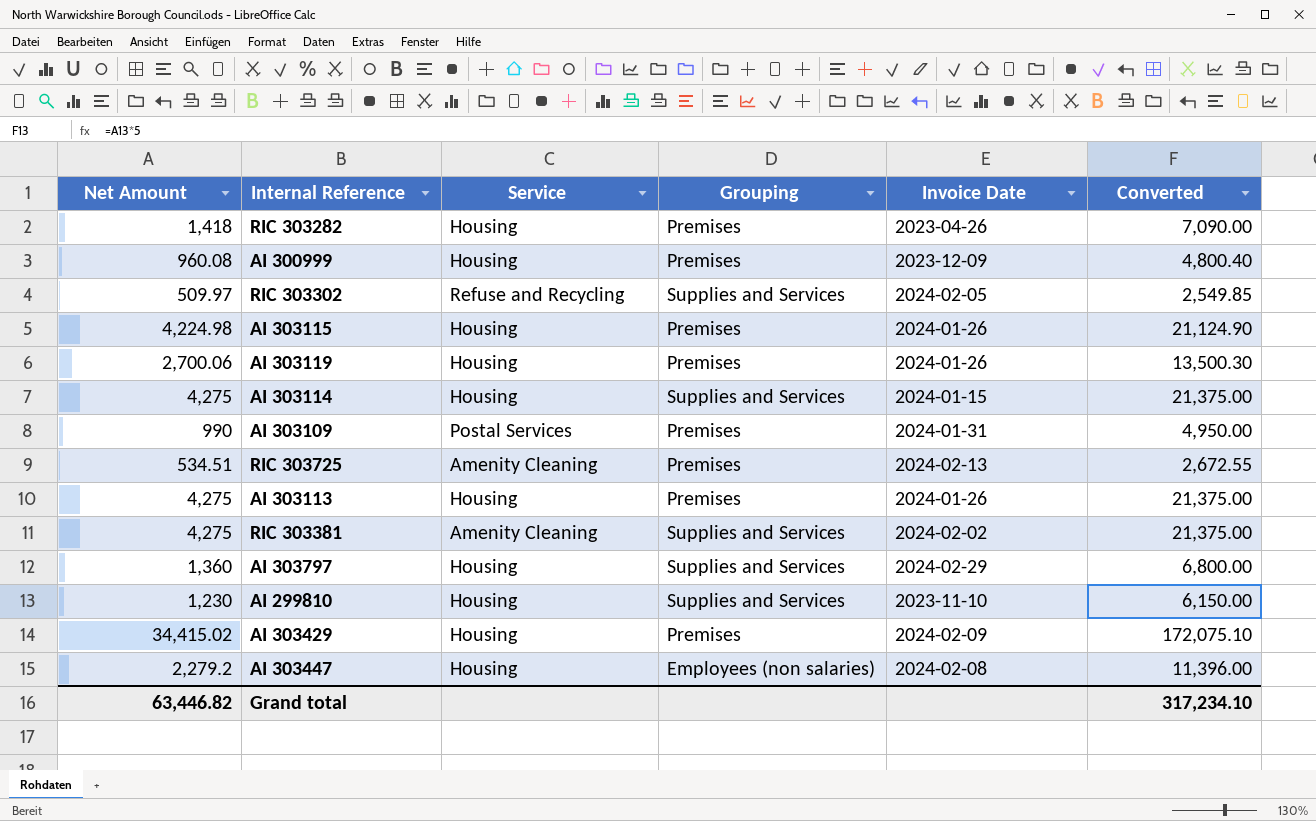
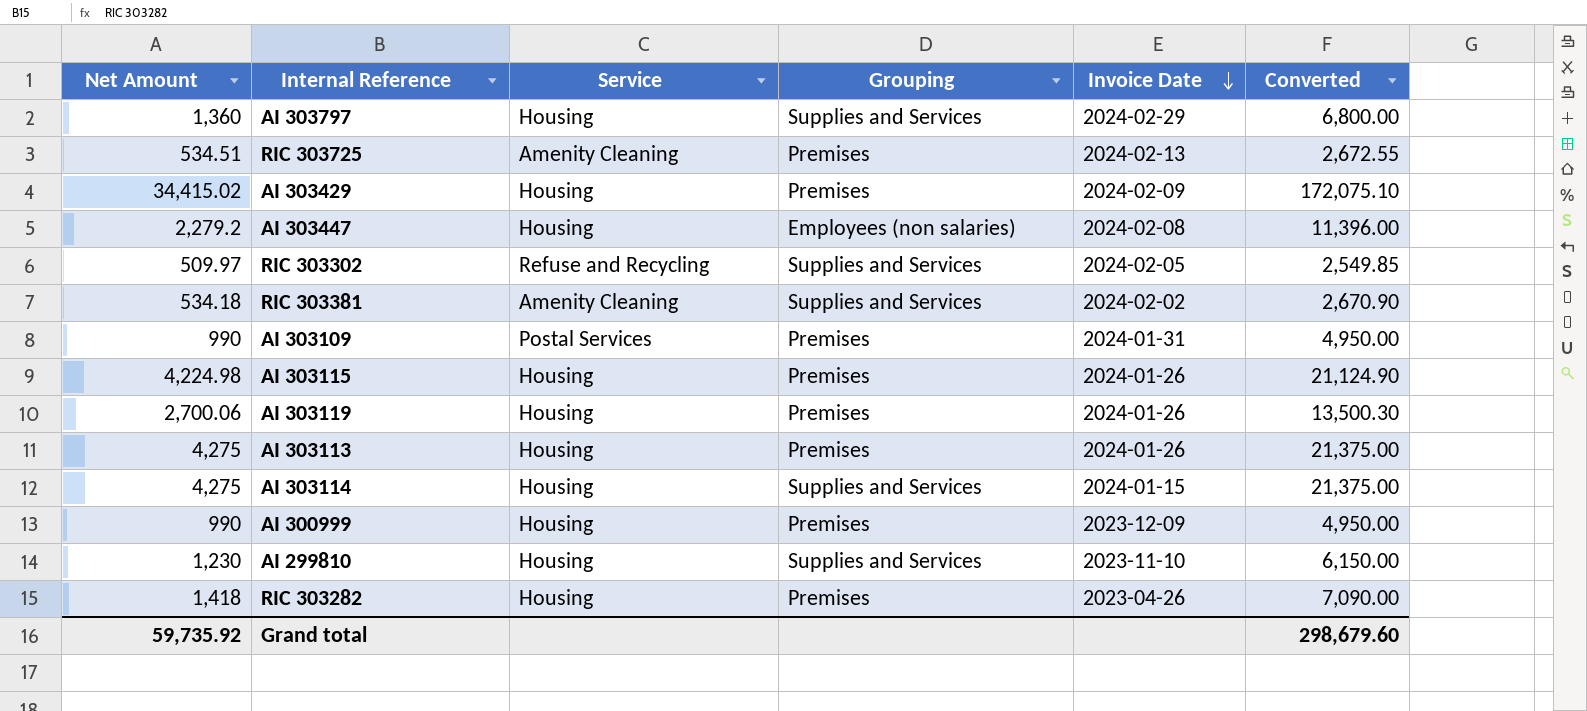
row order: none -> Invoice Date descending
RIC 303381 | Net Amount: 4,275 -> 534.18
RIC 303381 | Converted: 21,375.00 -> 2,670.90
AI 300999 | Net Amount: 960.08 -> 990
AI 300999 | Converted: 4,800.40 -> 4,950.00
Grand total | Net Amount: 63,446.82 -> 59,735.92
Grand total | Converted: 317,234.10 -> 298,679.60

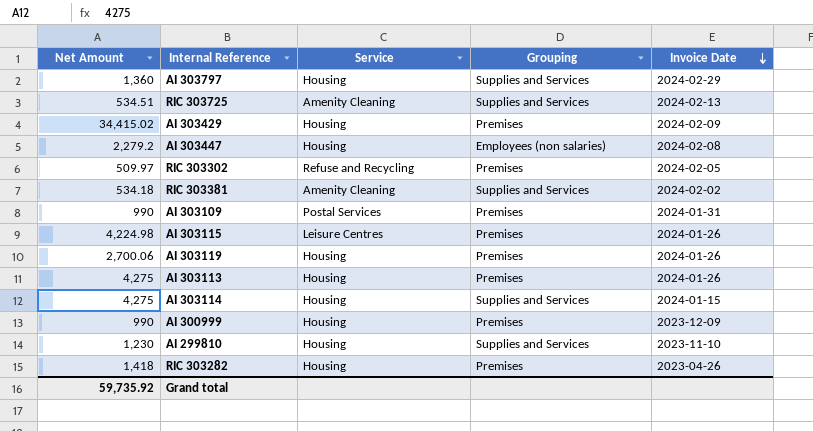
column Converted | formula: [Net Amount] * 5 -> none
RIC 303725 | Grouping: Premises -> Supplies and Services
RIC 303302 | Grouping: Supplies and Services -> Premises
AI 303115 | Service: Housing -> Leisure Centres

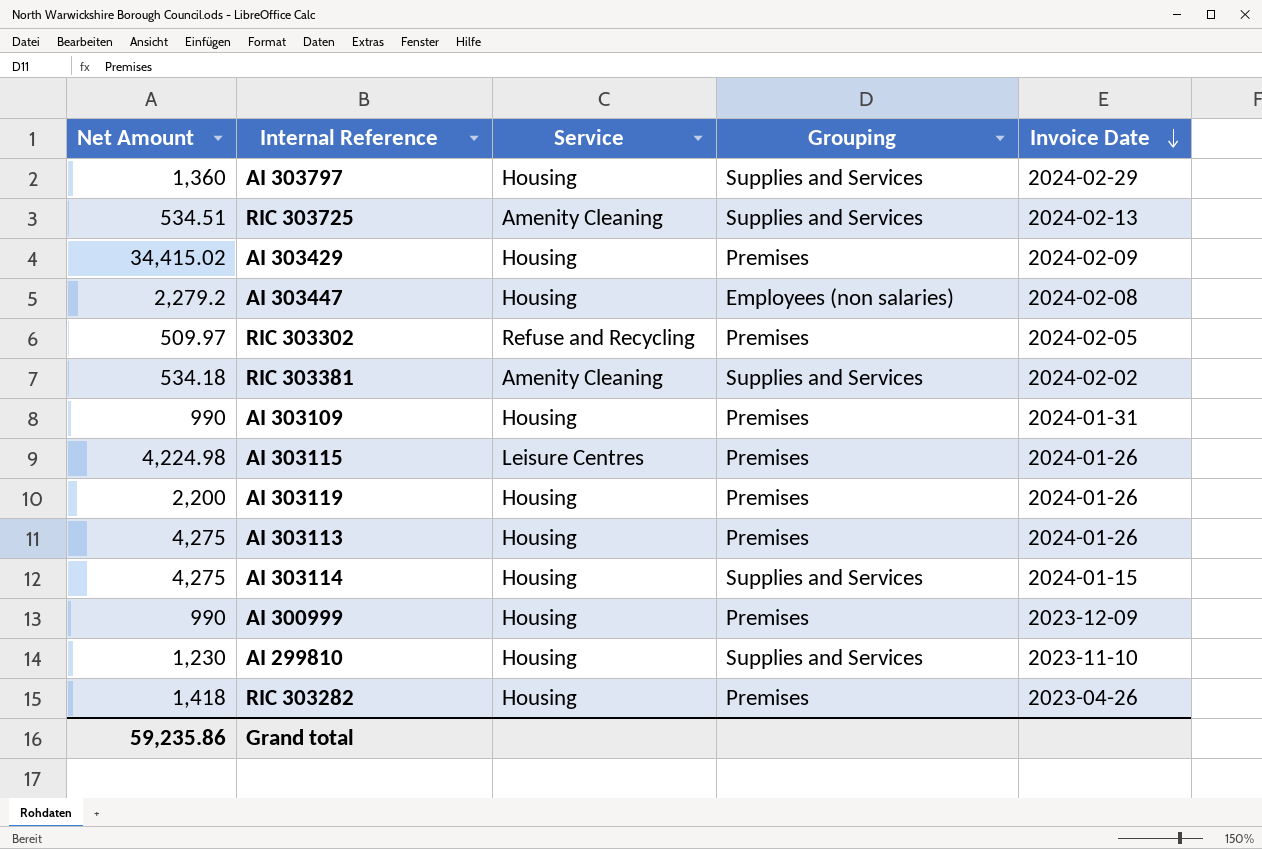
AI 303109 | Service: Postal Services -> Housing
AI 303119 | Net Amount: 2,700.06 -> 2,200
Grand total | Net Amount: 59,735.92 -> 59,235.86

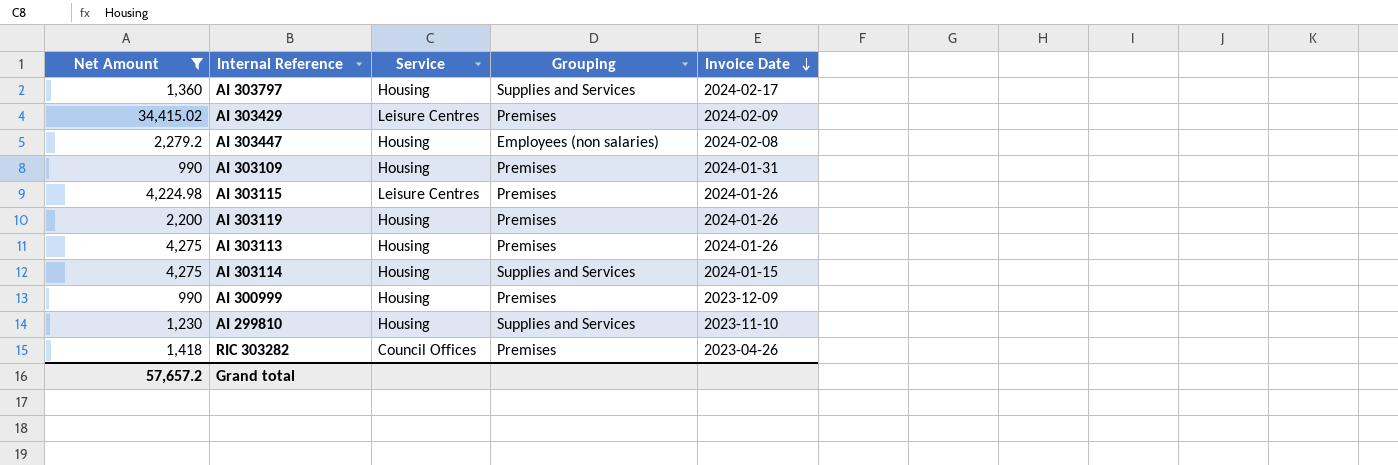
filter: none -> Net Amount >= 990
AI 303797 | Invoice Date: 2024-02-29 -> 2024-02-17
AI 303429 | Service: Housing -> Leisure Centres
RIC 303282 | Service: Housing -> Council Offices
Grand total | Net Amount: 59,235.86 -> 57,657.2

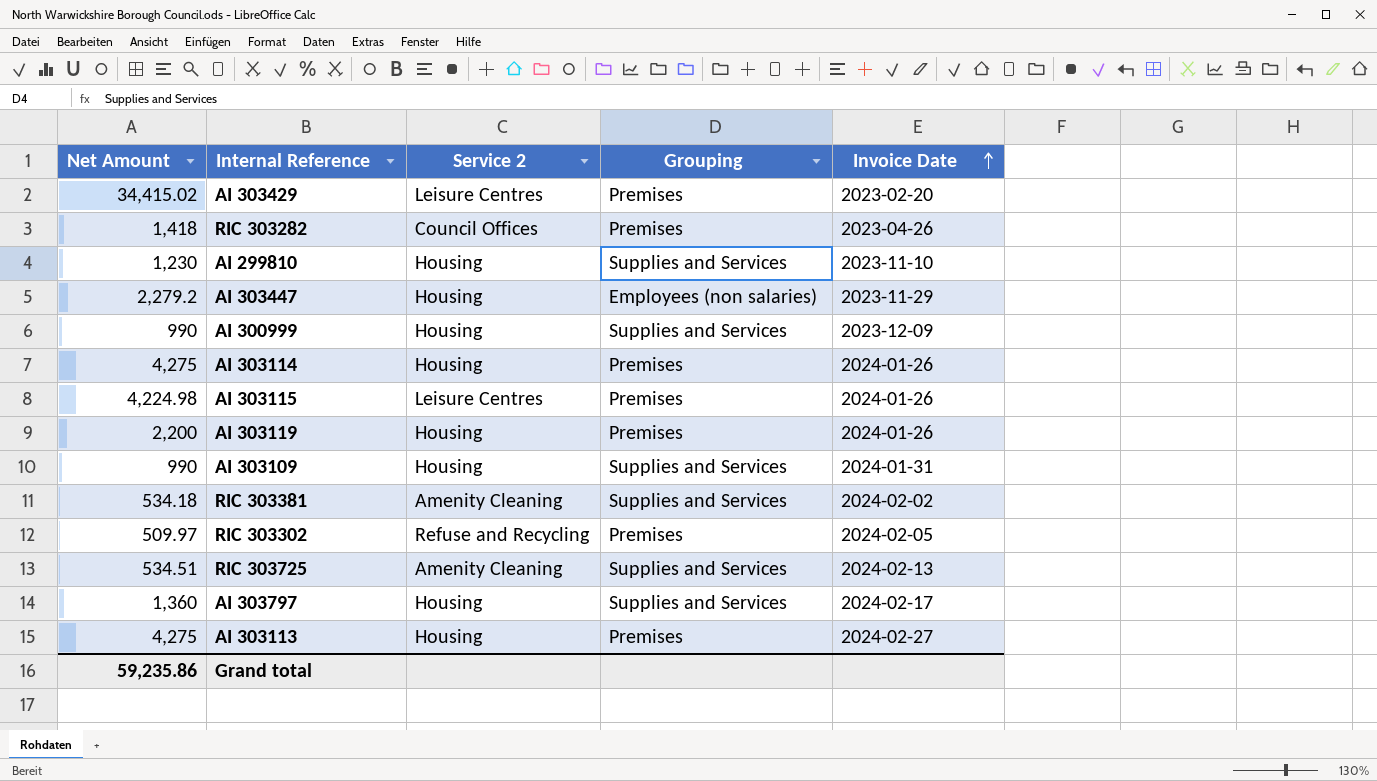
filter: Net Amount >= 990 -> none
row order: Invoice Date descending -> Invoice Date ascending
column name: Service -> Service 2
AI 303429 | Invoice Date: 2024-02-09 -> 2023-02-20
AI 303447 | Invoice Date: 2024-02-08 -> 2023-11-29
AI 300999 | Grouping: Premises -> Supplies and Services
AI 303114 | Grouping: Supplies and Services -> Premises
AI 303114 | Invoice Date: 2024-01-15 -> 2024-01-26
AI 303109 | Grouping: Premises -> Supplies and Services
AI 303113 | Invoice Date: 2024-01-26 -> 2024-02-27
Grand total | Net Amount: 57,657.2 -> 59,235.86

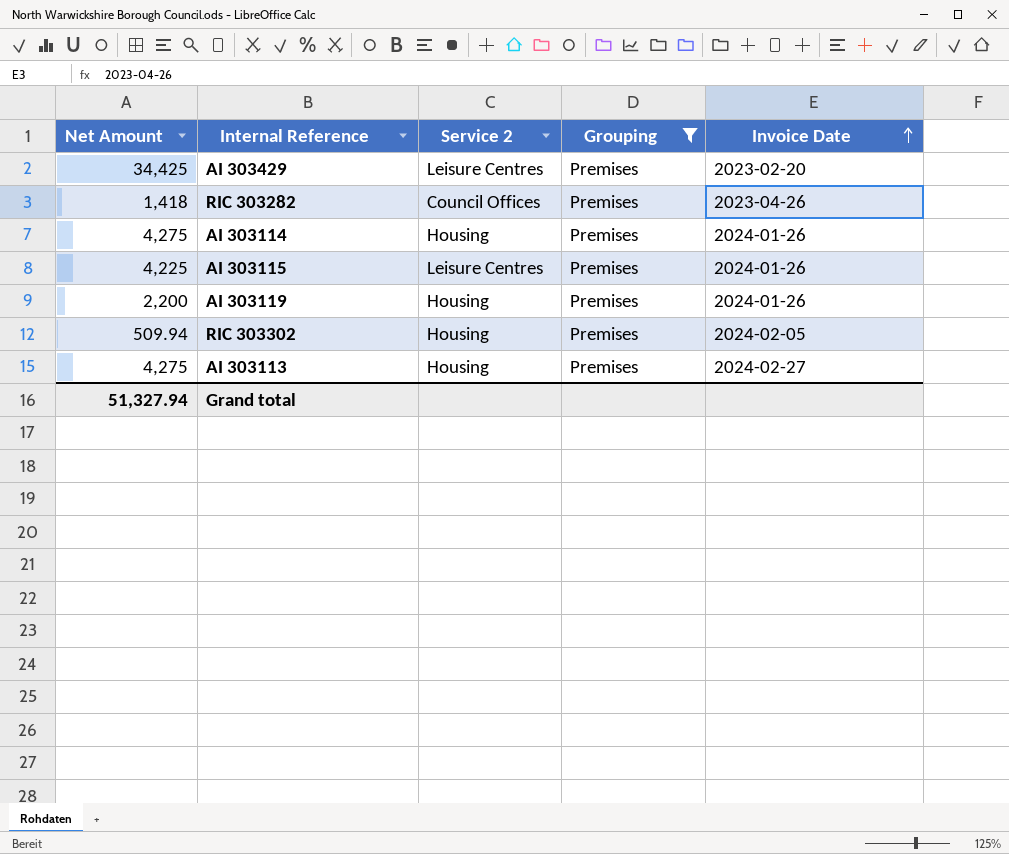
filter: none -> Grouping = Premises
AI 303429 | Net Amount: 34,415.02 -> 34,425
AI 303115 | Net Amount: 4,224.98 -> 4,225
RIC 303302 | Net Amount: 509.97 -> 509.94
RIC 303302 | Service 2: Refuse and Recycling -> Housing
Grand total | Net Amount: 59,235.86 -> 51,327.94

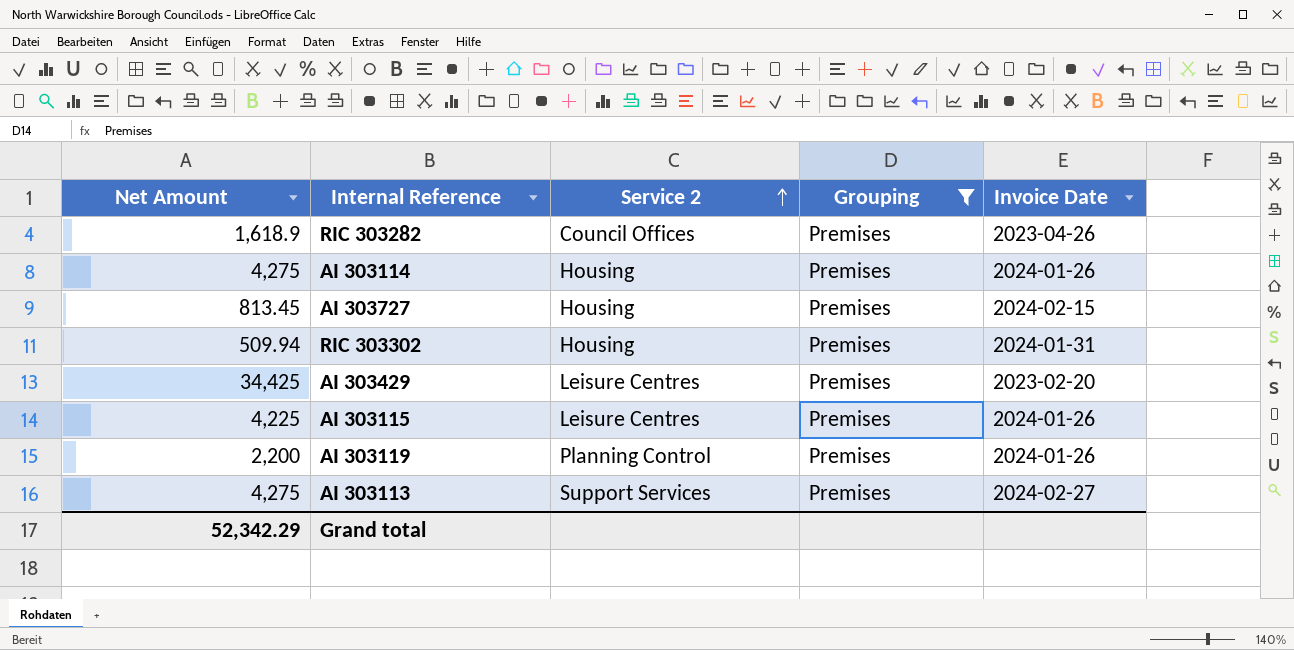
row order: Invoice Date ascending -> Service 2 ascending
RIC 303282 | Net Amount: 1,418 -> 1,618.9
row AI 303727: none -> 813.45 | Housing | Premises | 2024-02-15
RIC 303302 | Invoice Date: 2024-02-05 -> 2024-01-31
AI 303119 | Service 2: Housing -> Planning Control
AI 303113 | Service 2: Housing -> Support Services
Grand total | Net Amount: 51,327.94 -> 52,342.29

